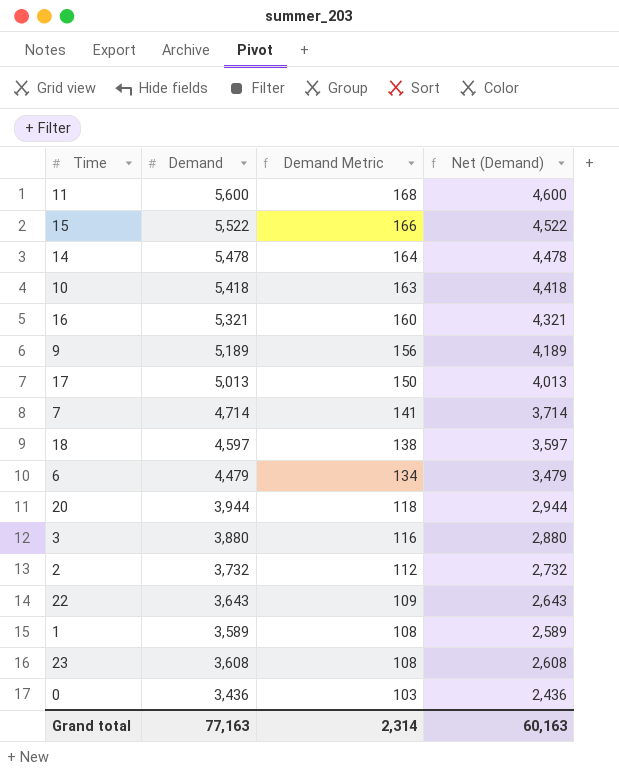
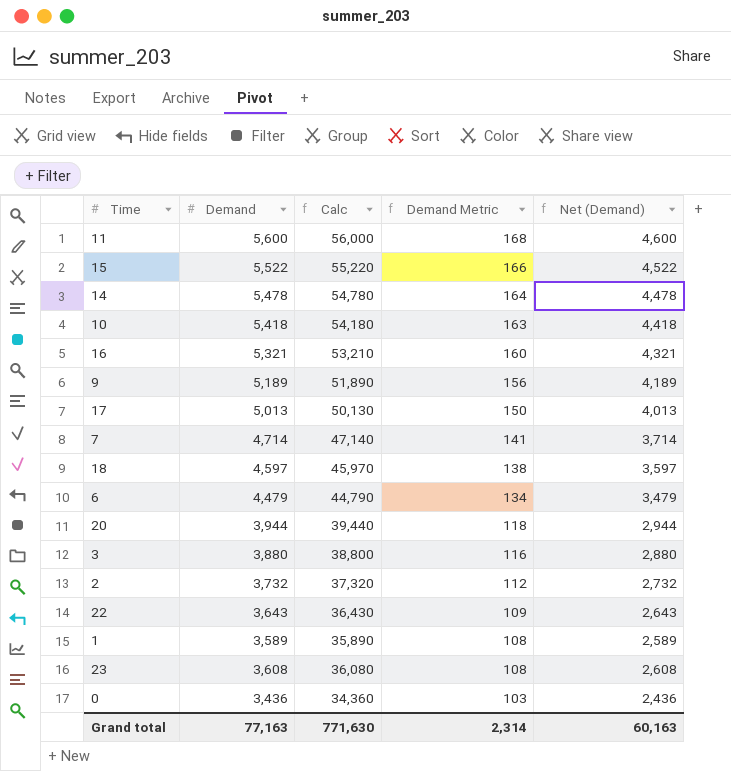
column Calc | formula: none -> [Demand] * 10

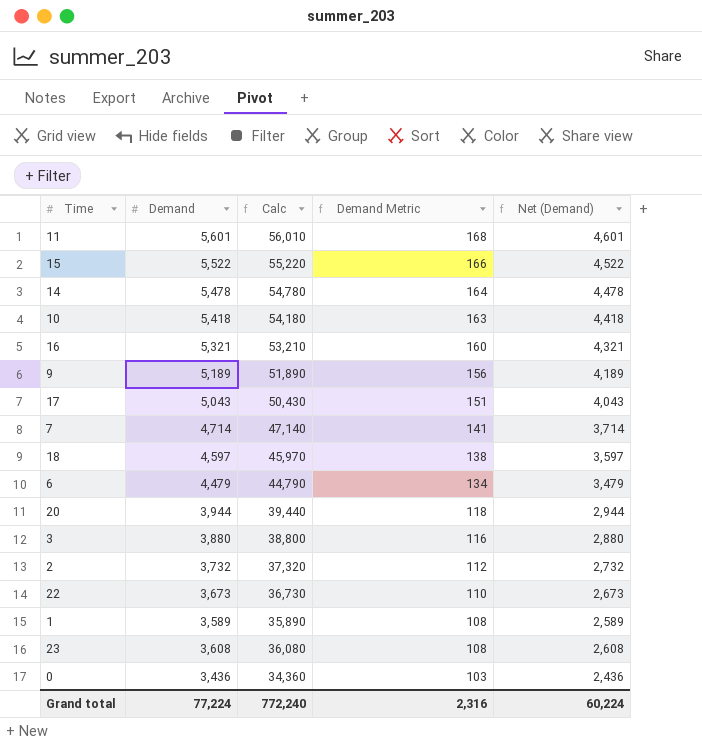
11 | Demand: 5,600 -> 5,601
11 | Calc: 56,000 -> 56,010
11 | Net (Demand): 4,600 -> 4,601
17 | Demand: 5,013 -> 5,043
17 | Calc: 50,130 -> 50,430
17 | Demand Metric: 150 -> 151
17 | Net (Demand): 4,013 -> 4,043
22 | Demand: 3,643 -> 3,673
22 | Calc: 36,430 -> 36,730
22 | Demand Metric: 109 -> 110
22 | Net (Demand): 2,643 -> 2,673
Grand total | Demand: 77,163 -> 77,224
Grand total | Calc: 771,630 -> 772,240
Grand total | Demand Metric: 2,314 -> 2,316
Grand total | Net (Demand): 60,163 -> 60,224

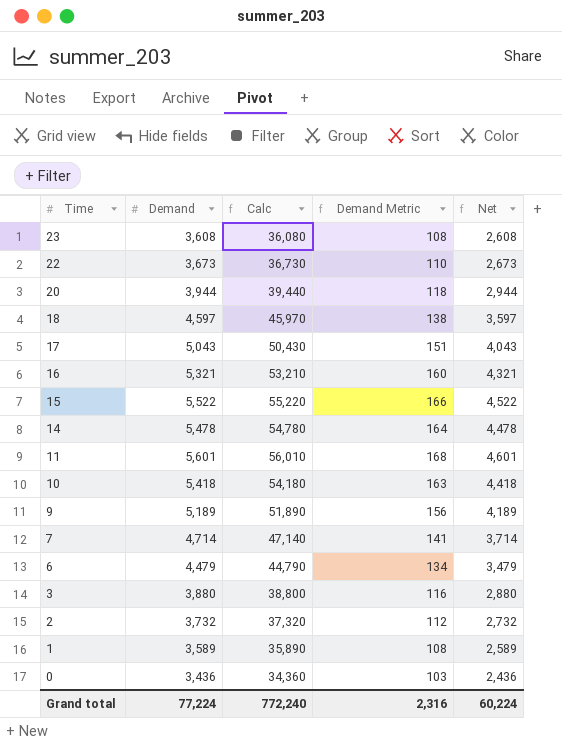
row order: Demand Metric descending -> Time descending
column name: Net (Demand) -> Net

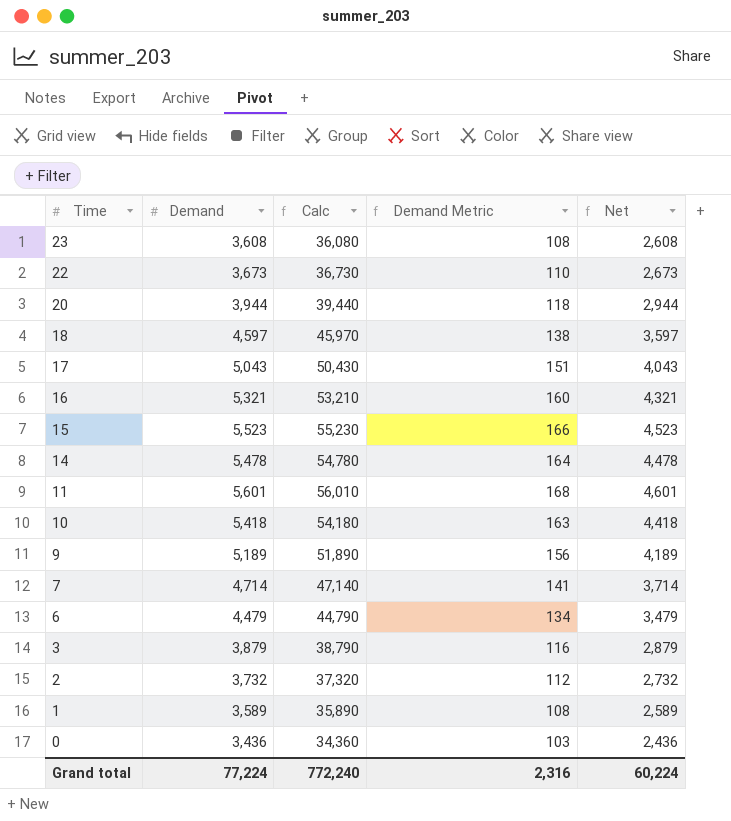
15 | Demand: 5,522 -> 5,523
15 | Calc: 55,220 -> 55,230
15 | Net: 4,522 -> 4,523
3 | Demand: 3,880 -> 3,879
3 | Calc: 38,800 -> 38,790
3 | Net: 2,880 -> 2,879

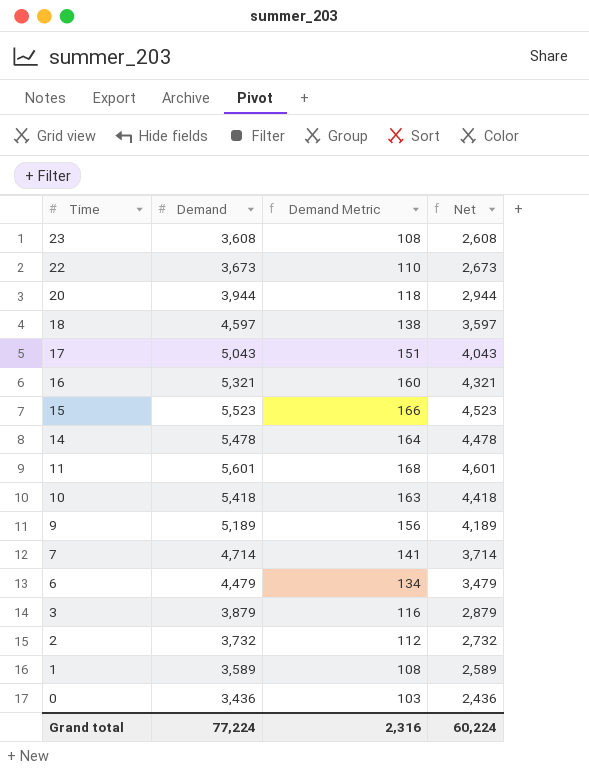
column Calc | formula: [Demand] * 10 -> none

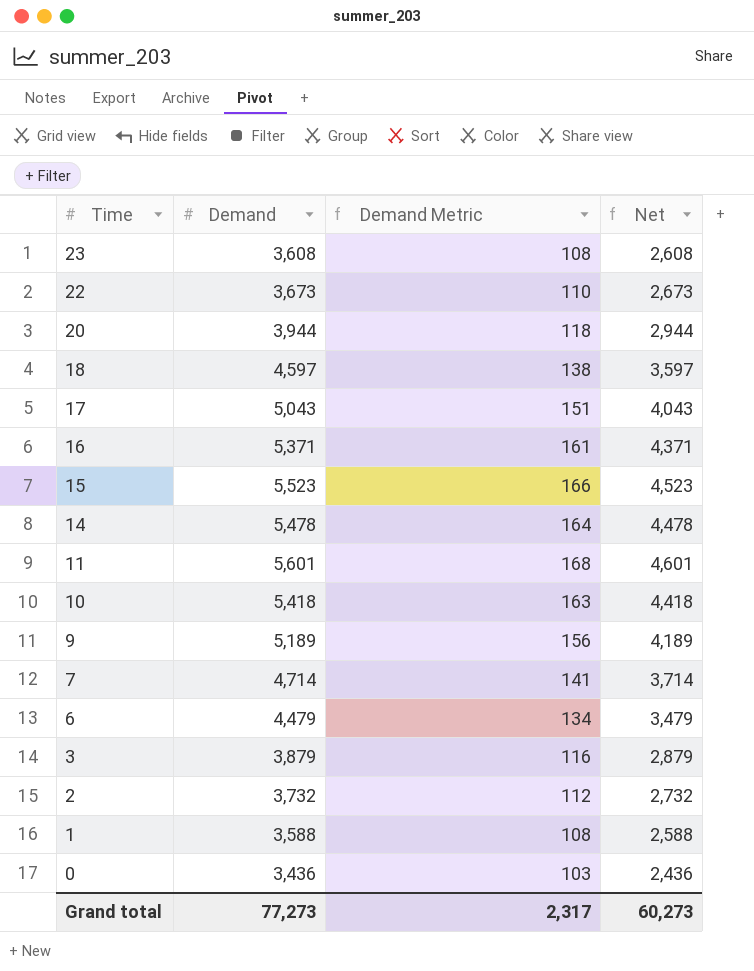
16 | Demand: 5,321 -> 5,371
16 | Demand Metric: 160 -> 161
16 | Net: 4,321 -> 4,371
1 | Demand: 3,589 -> 3,588
1 | Net: 2,589 -> 2,588
Grand total | Demand: 77,224 -> 77,273
Grand total | Demand Metric: 2,316 -> 2,317
Grand total | Net: 60,224 -> 60,273

